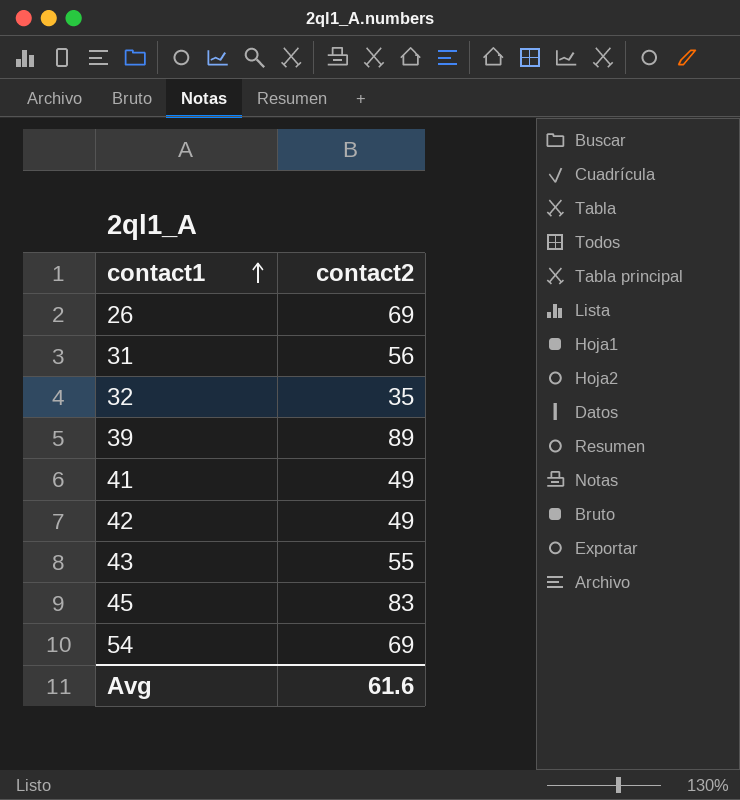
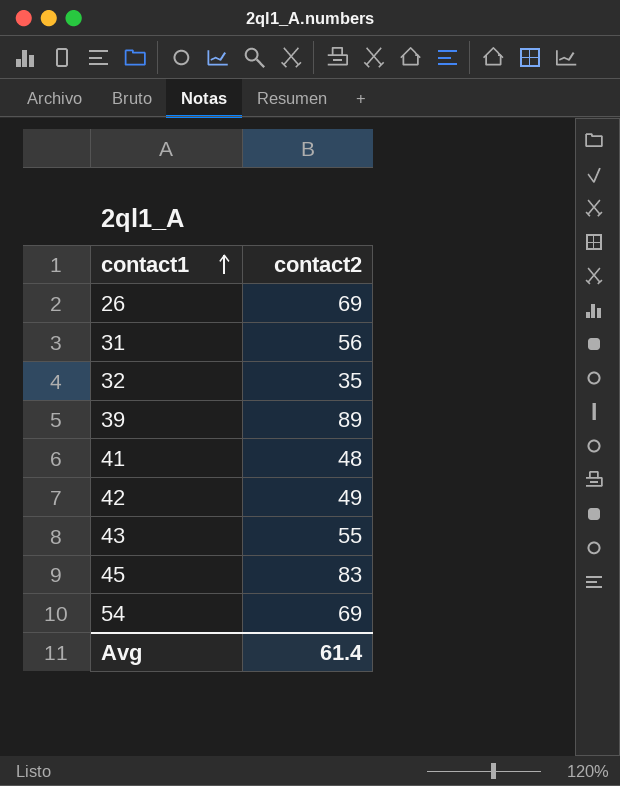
41 | contact2: 49 -> 48
Avg | contact2: 61.6 -> 61.4

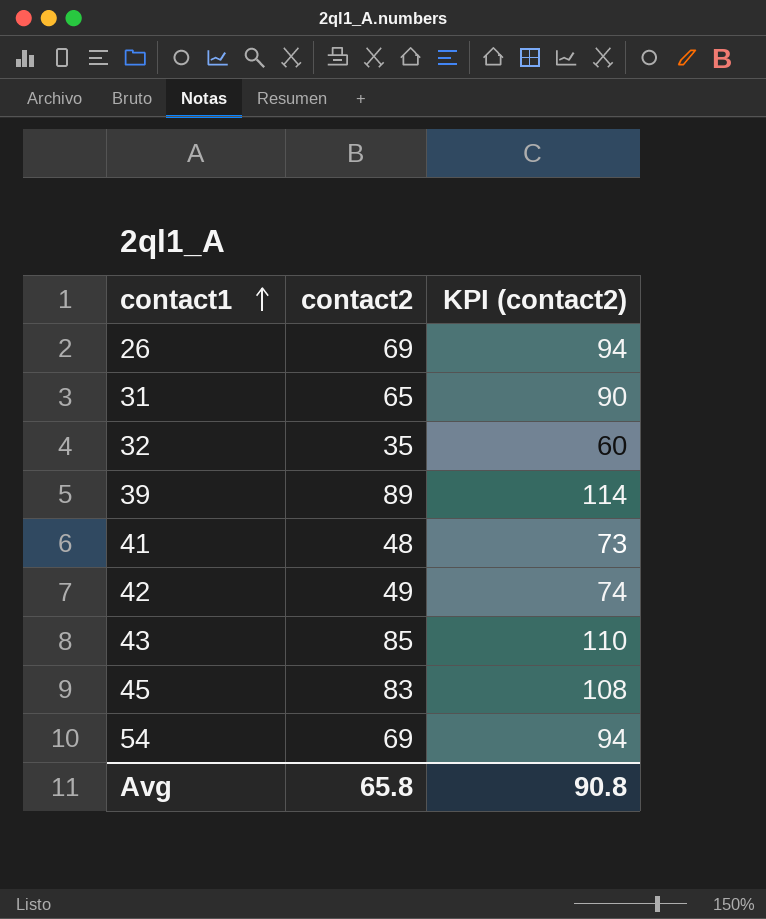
column KPI (contact2) | formula: none -> [contact2] + 25
31 | contact2: 56 -> 65
43 | contact2: 55 -> 85
Avg | contact2: 61.4 -> 65.8

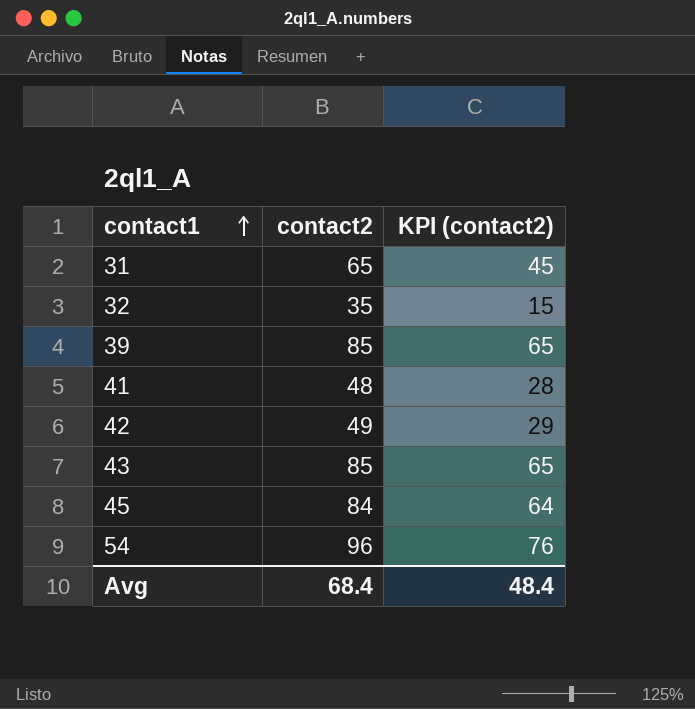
column KPI (contact2) | formula: [contact2] + 25 -> [contact2] - 20
row 26: 69 | 94 -> none
39 | contact2: 89 -> 85
45 | contact2: 83 -> 84
54 | contact2: 69 -> 96
Avg | contact2: 65.8 -> 68.4
Avg | KPI (contact2): 90.8 -> 48.4

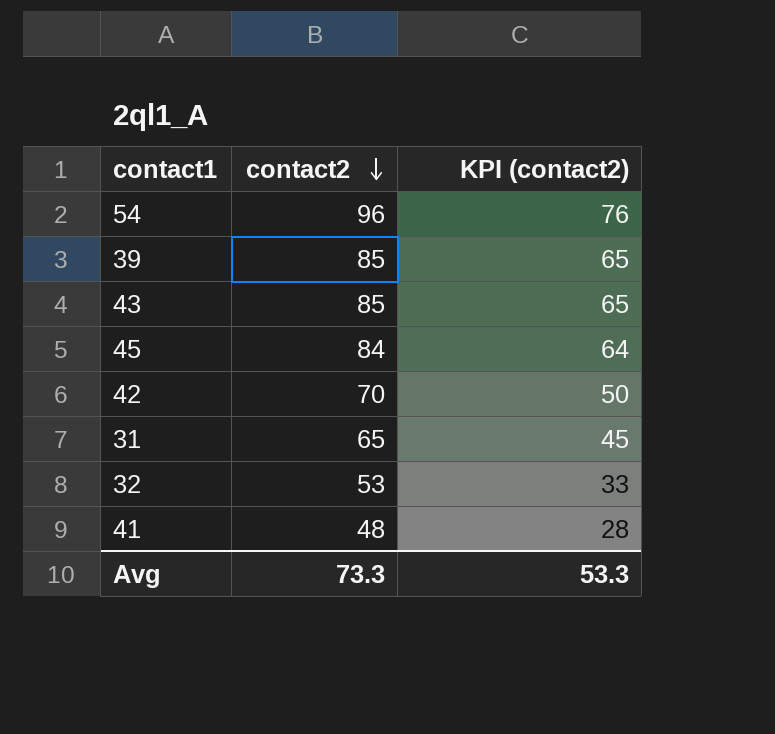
row order: contact1 ascending -> contact2 descending
42 | contact2: 49 -> 70
42 | KPI (contact2): 29 -> 50
32 | contact2: 35 -> 53
32 | KPI (contact2): 15 -> 33
Avg | contact2: 68.4 -> 73.3
Avg | KPI (contact2): 48.4 -> 53.3

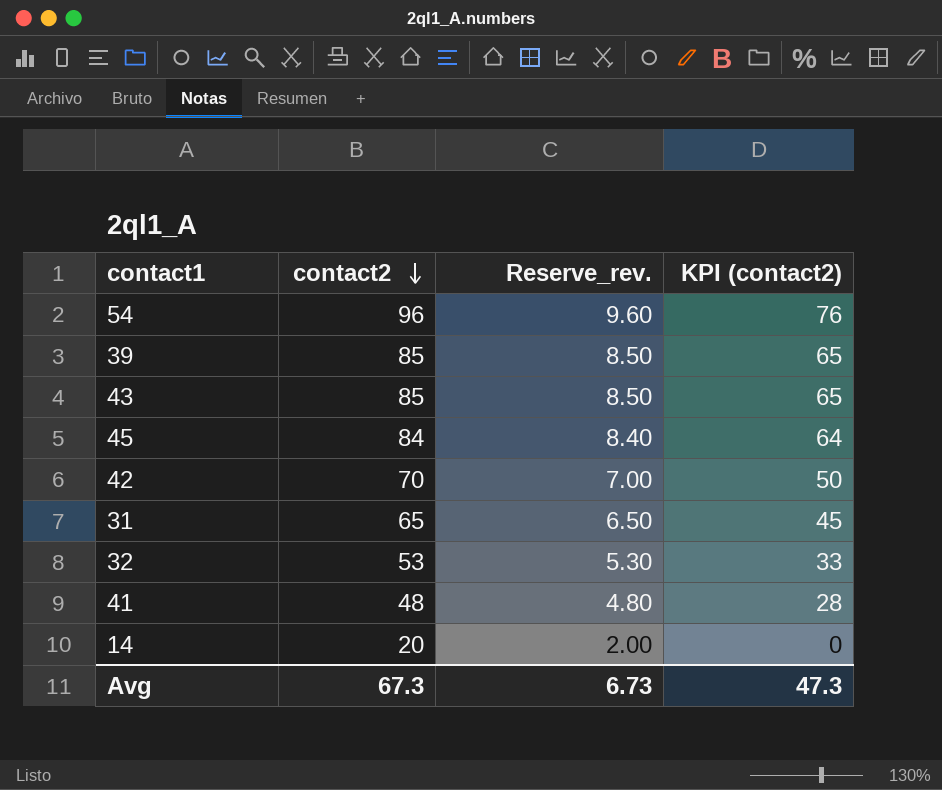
column Reserve_rev. | formula: none -> [contact2] * 0.1
row 14: none -> 20 | 2.00 | 0
Avg | contact2: 73.3 -> 67.3
Avg | KPI (contact2): 53.3 -> 47.3

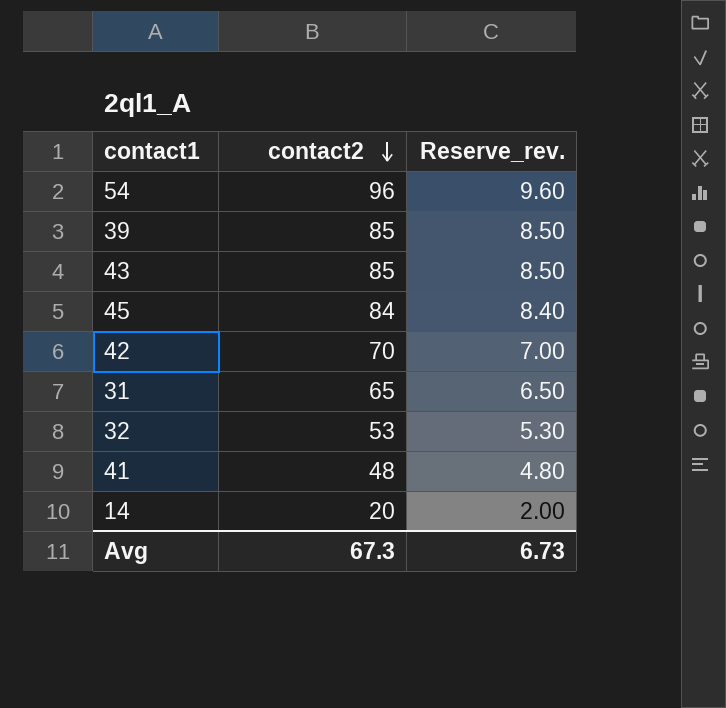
column KPI (contact2) | formula: [contact2] - 20 -> none

